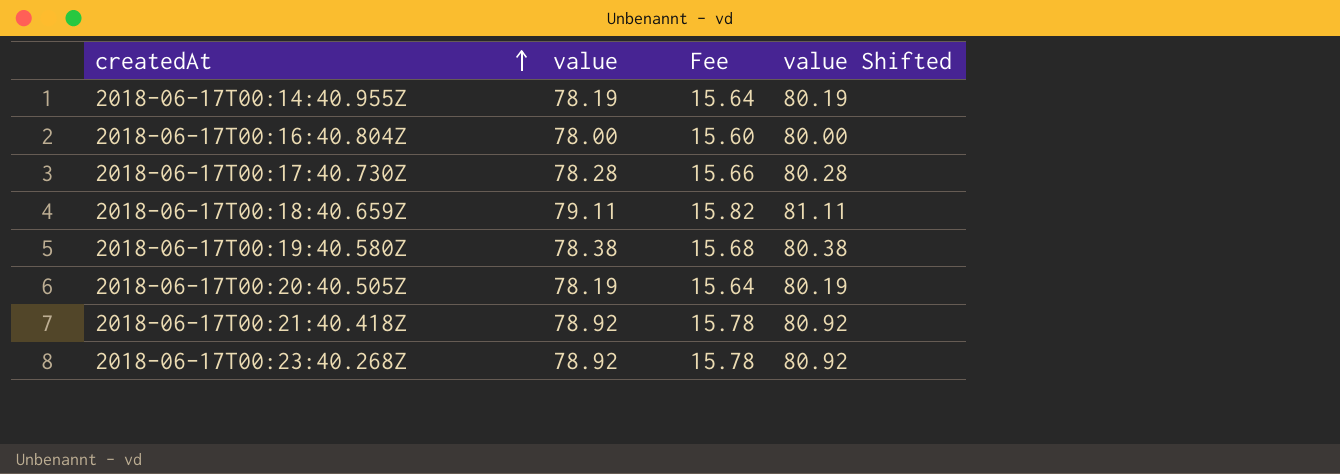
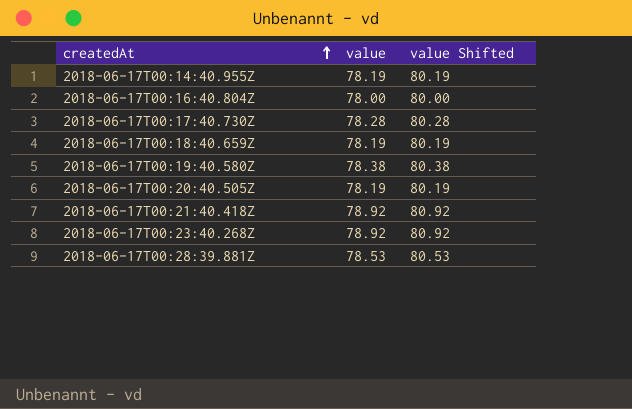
column Fee | formula: [value] * 0.2 -> none
2018-06-17T00:18:40.659Z | value: 79.11 -> 78.19
2018-06-17T00:18:40.659Z | value Shifted: 81.11 -> 80.19
row 2018-06-17T00:28:39.881Z: none -> 78.53 | 80.53

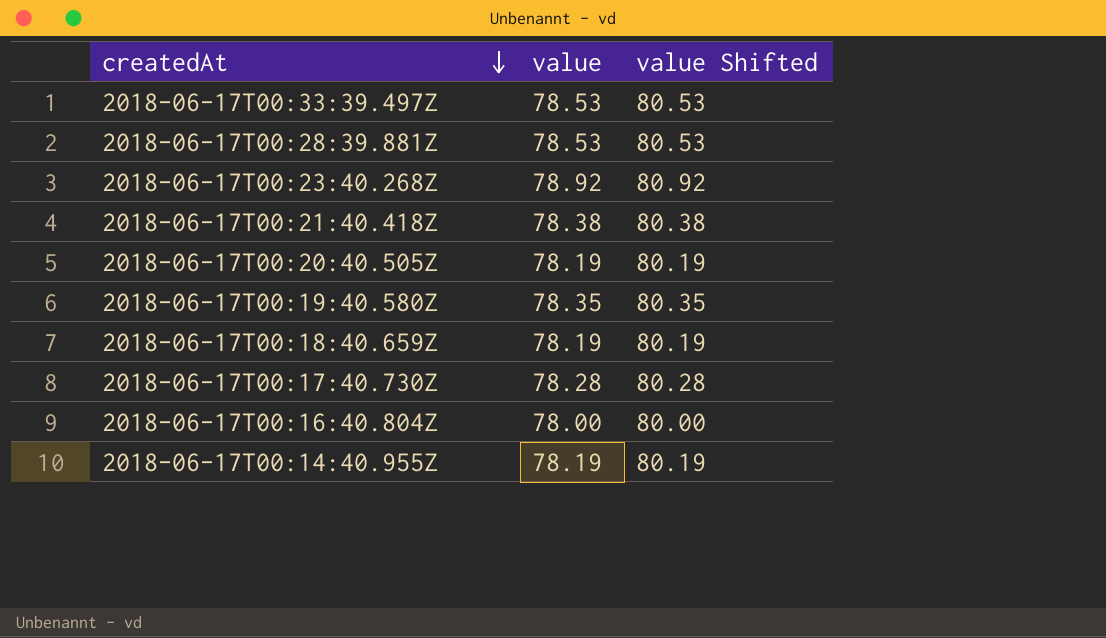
row order: createdAt ascending -> createdAt descending
row 2018-06-17T00:33:39.497Z: none -> 78.53 | 80.53
2018-06-17T00:21:40.418Z | value: 78.92 -> 78.38
2018-06-17T00:21:40.418Z | value Shifted: 80.92 -> 80.38
2018-06-17T00:19:40.580Z | value: 78.38 -> 78.35
2018-06-17T00:19:40.580Z | value Shifted: 80.38 -> 80.35

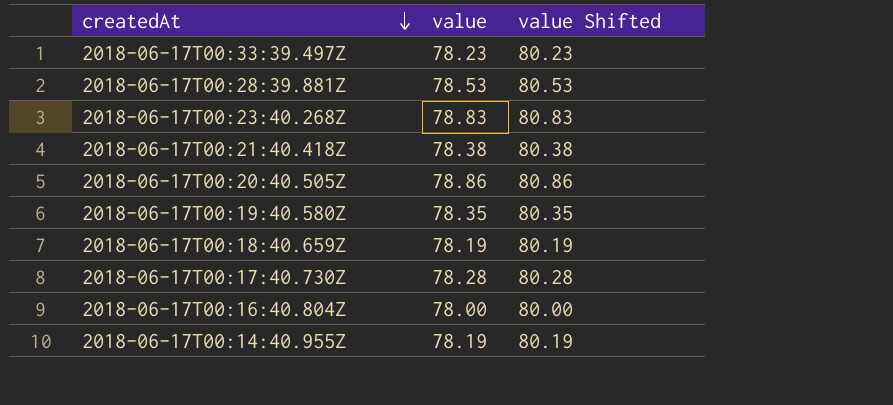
2018-06-17T00:33:39.497Z | value: 78.53 -> 78.23
2018-06-17T00:33:39.497Z | value Shifted: 80.53 -> 80.23
2018-06-17T00:23:40.268Z | value: 78.92 -> 78.83
2018-06-17T00:23:40.268Z | value Shifted: 80.92 -> 80.83
2018-06-17T00:20:40.505Z | value: 78.19 -> 78.86
2018-06-17T00:20:40.505Z | value Shifted: 80.19 -> 80.86

